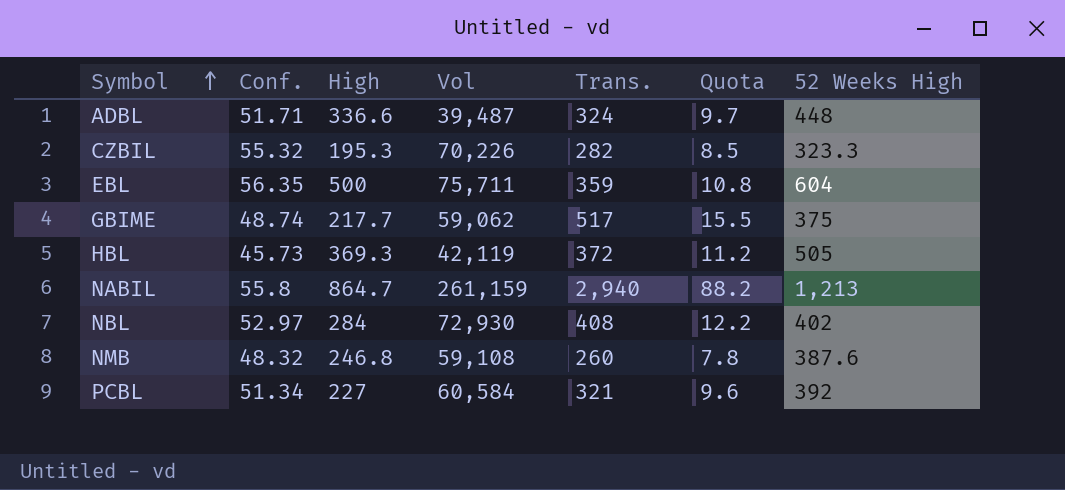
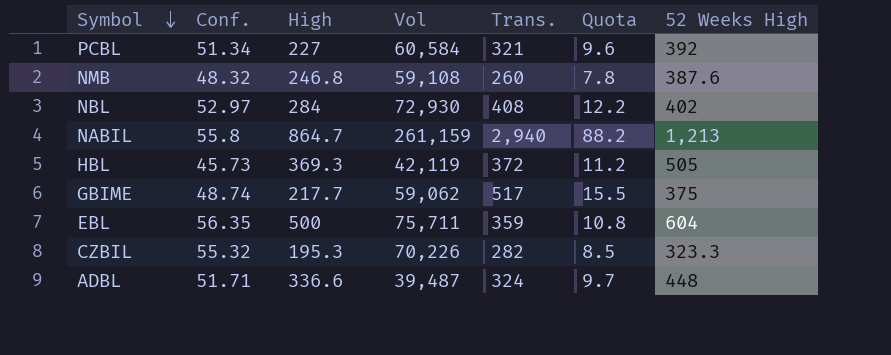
row order: Symbol ascending -> Symbol descending

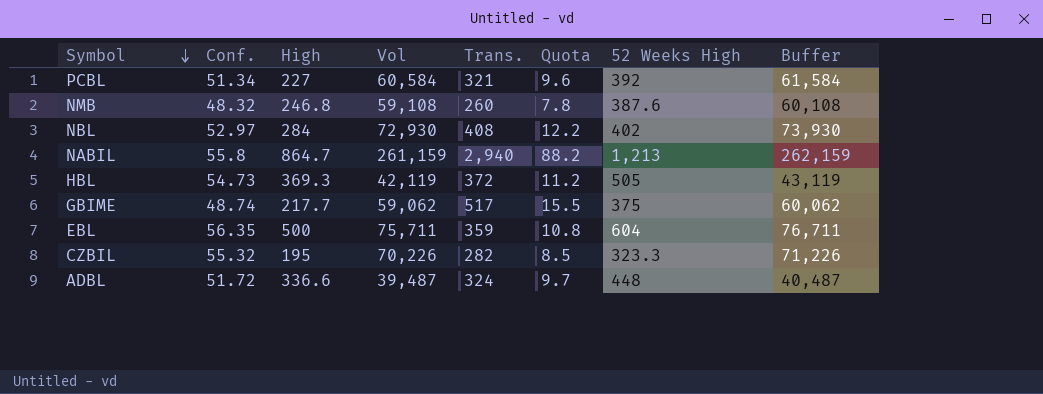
column Buffer | formula: none -> [Vol] + 1000
HBL | Conf.: 45.73 -> 54.73
CZBIL | High: 195.3 -> 195
ADBL | Conf.: 51.71 -> 51.72

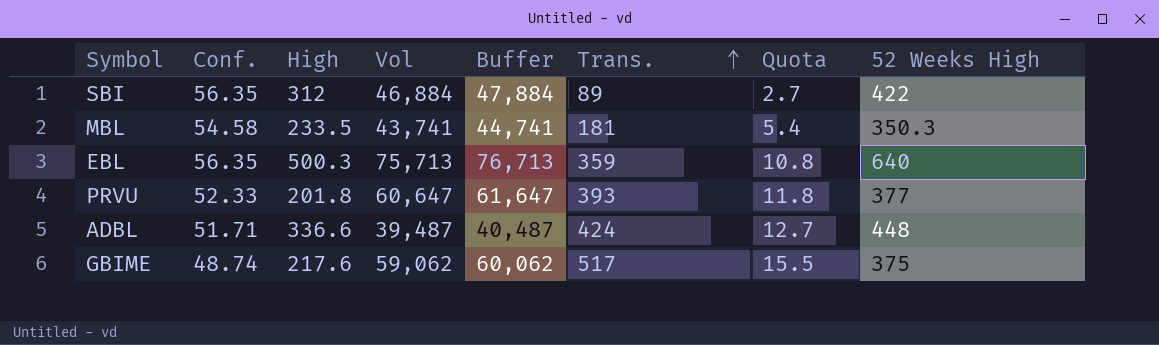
row order: Symbol descending -> Trans. ascending
column Buffer | position: 8 -> 5
row PCBL: 51.34 | 227 | 60,584 | 321 | 9.6 | 392 | 61,584 -> none
row NMB: 48.32 | 246.8 | 59,108 | 260 | 7.8 | 387.6 | 60,108 -> none
row NBL: 52.97 | 284 | 72,930 | 408 | 12.2 | 402 | 73,930 -> none
row NABIL: 55.8 | 864.7 | 261,159 | 2,940 | 88.2 | 1,213 | 262,159 -> none
row HBL: 54.73 | 369.3 | 42,119 | 372 | 11.2 | 505 | 43,119 -> none
row CZBIL: 55.32 | 195 | 70,226 | 282 | 8.5 | 323.3 | 71,226 -> none
row SBI: none -> 56.35 | 312 | 46,884 | 47,884 | 89 | 2.7 | 422
row MBL: none -> 54.58 | 233.5 | 43,741 | 44,741 | 181 | 5.4 | 350.3
EBL | High: 500 -> 500.3
EBL | Vol: 75,711 -> 75,713
EBL | Buffer: 76,711 -> 76,713
EBL | 52 Weeks High: 604 -> 640
row PRVU: none -> 52.33 | 201.8 | 60,647 | 61,647 | 393 | 11.8 | 377
ADBL | Conf.: 51.72 -> 51.71
ADBL | Trans.: 324 -> 424
ADBL | Quota: 9.7 -> 12.7
GBIME | High: 217.7 -> 217.6

